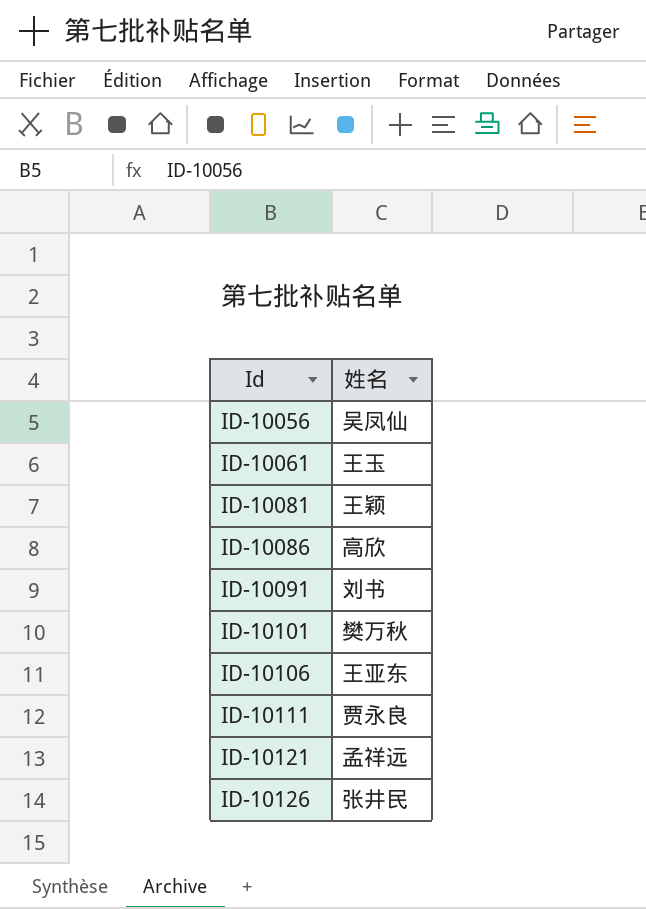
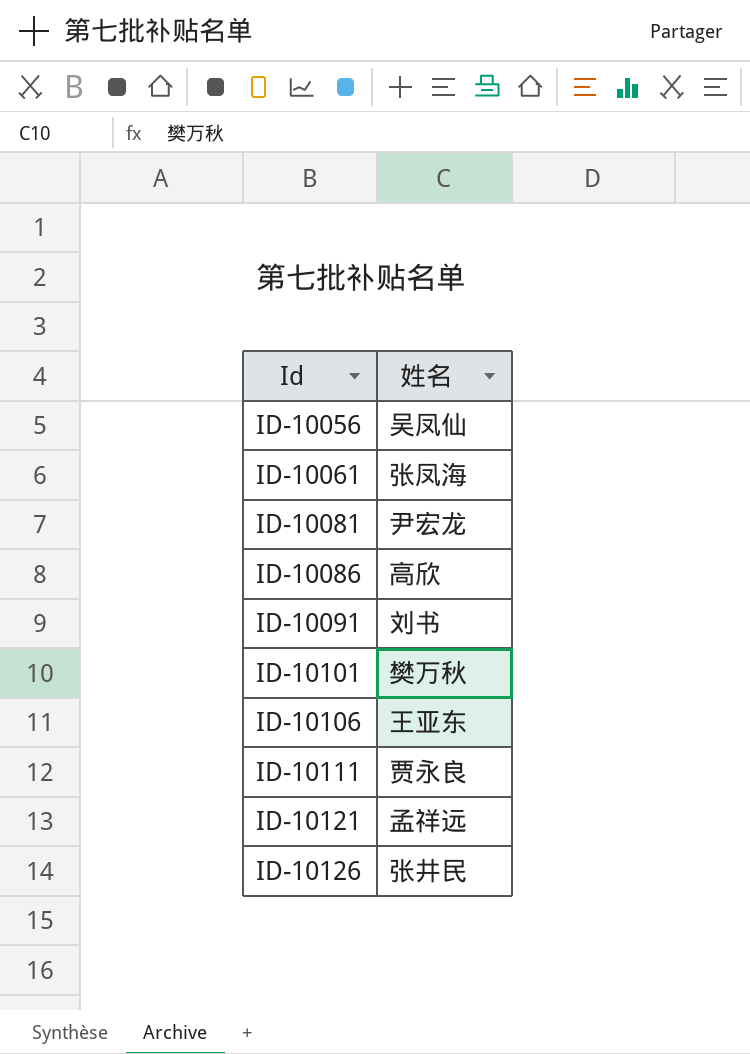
ID-10061 | 姓名: 王玉 -> 张凤海
ID-10081 | 姓名: 王颖 -> 尹宏龙

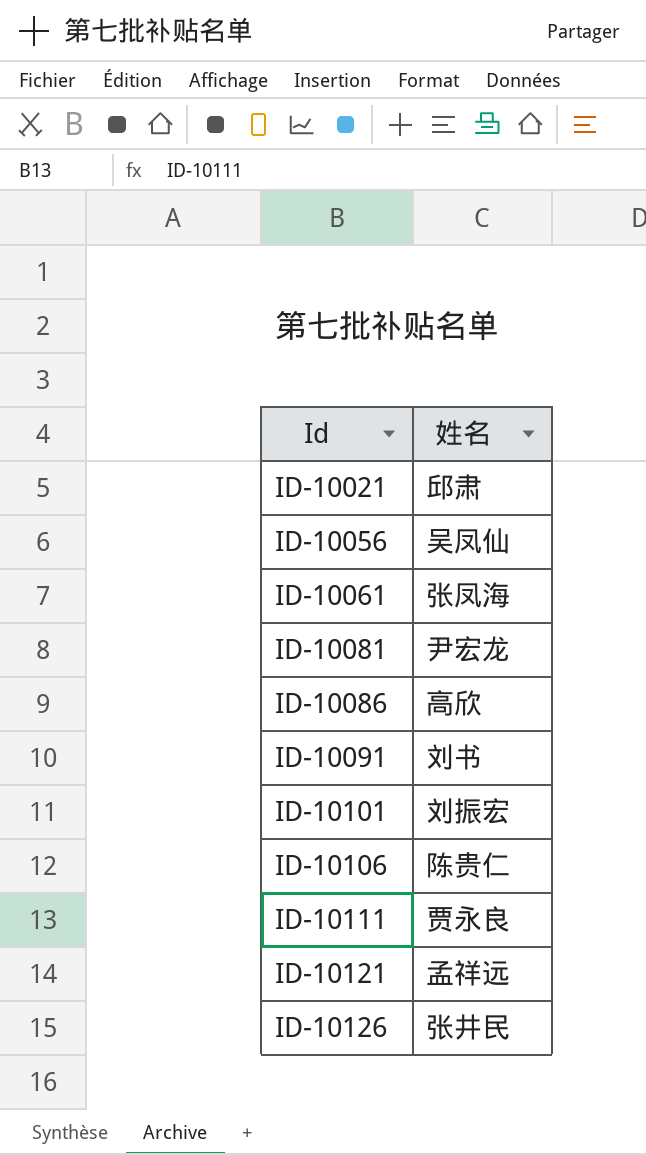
row ID-10021: none -> 邱肃
ID-10101 | 姓名: 樊万秋 -> 刘振宏
ID-10106 | 姓名: 王亚东 -> 陈贵仁

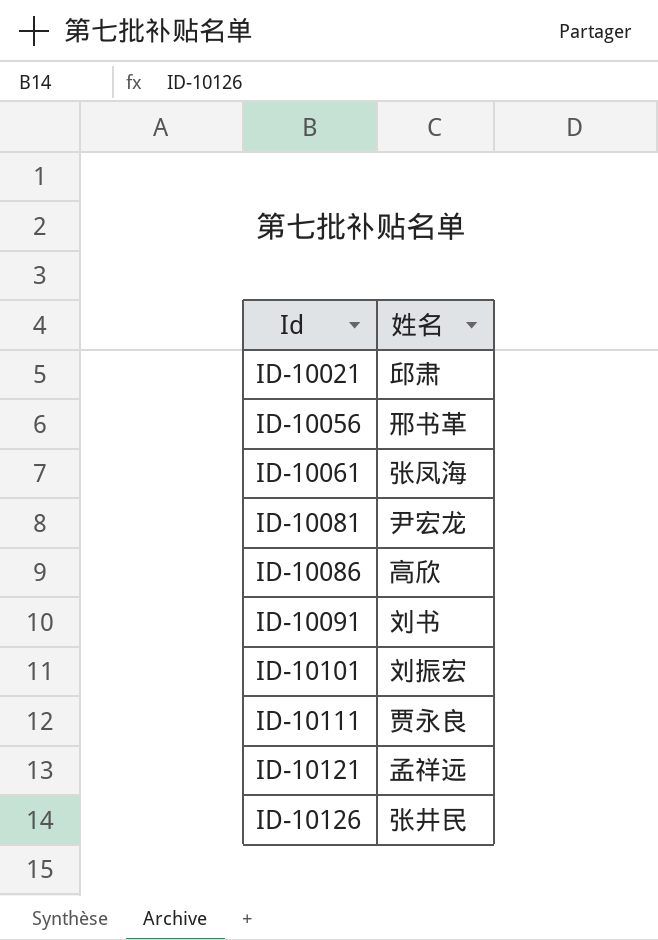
row ID-10106: 陈贵仁 -> none
ID-10056 | 姓名: 吴凤仙 -> 邢书革

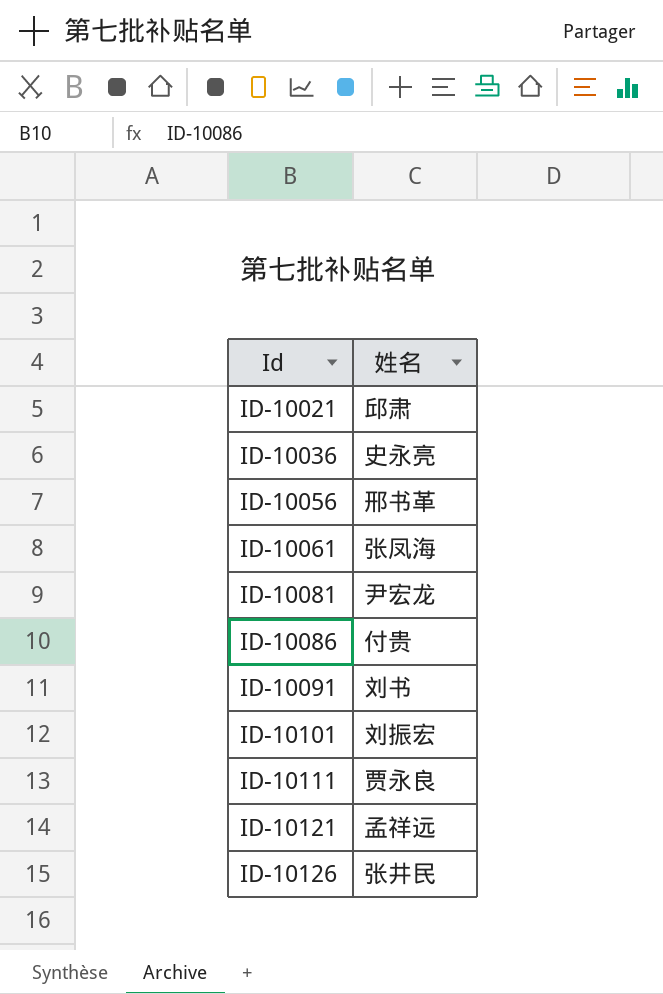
row ID-10036: none -> 史永亮
ID-10086 | 姓名: 高欣 -> 付贵

